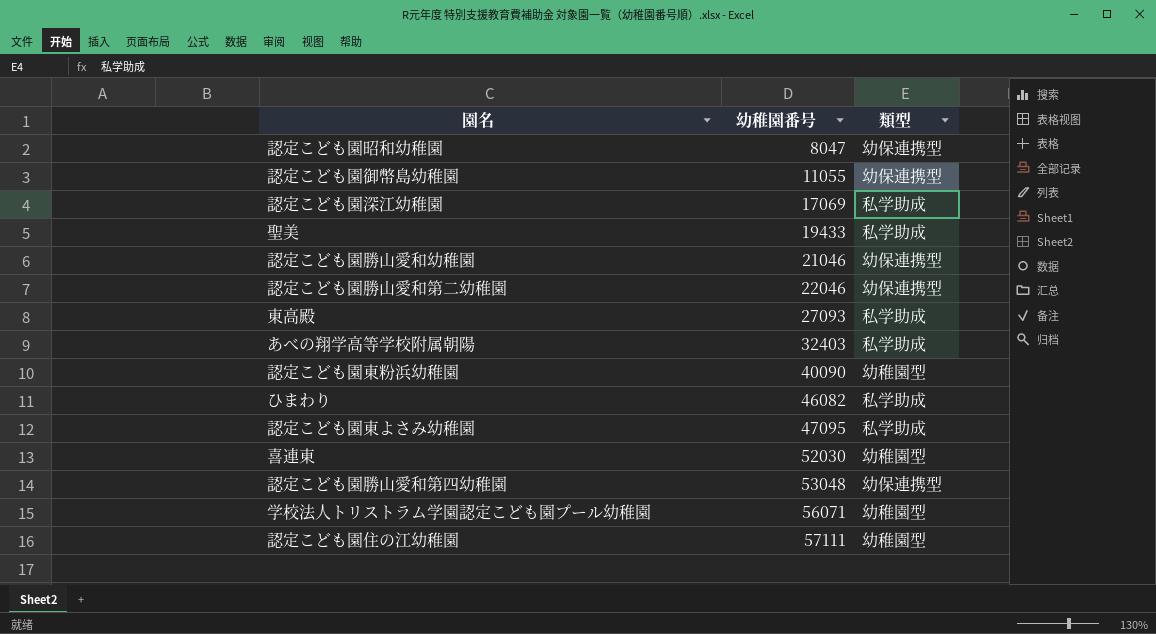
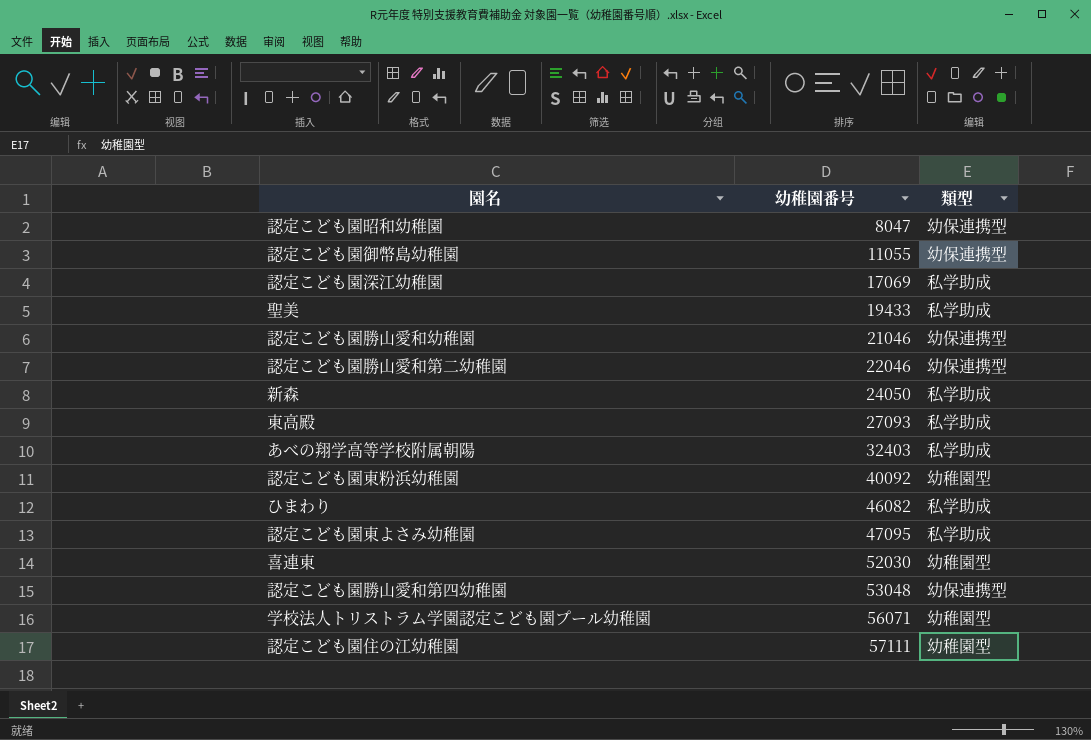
row 新森: none -> 24050 | 私学助成
認定こども園東粉浜幼稚園 | 幼稚園番号: 40090 -> 40092

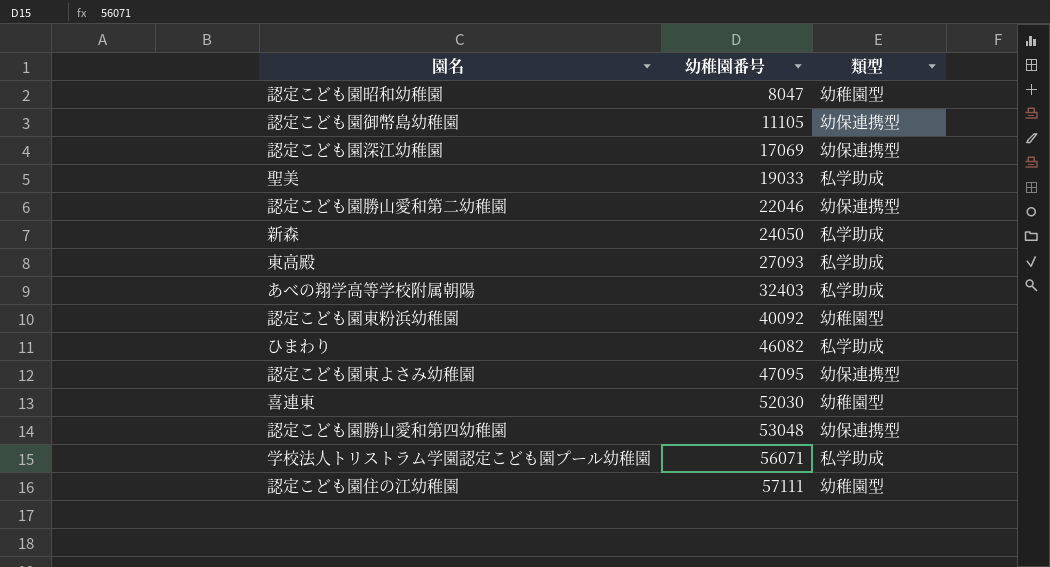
row 認定こども園勝山愛和幼稚園: 21046 | 幼保連携型 -> none
認定こども園昭和幼稚園 | 類型: 幼保連携型 -> 幼稚園型
認定こども園御幣島幼稚園 | 幼稚園番号: 11055 -> 11105
認定こども園深江幼稚園 | 類型: 私学助成 -> 幼保連携型
聖美 | 幼稚園番号: 19433 -> 19033
認定こども園東よさみ幼稚園 | 類型: 私学助成 -> 幼保連携型
学校法人トリストラム学園認定こども園プール幼稚園 | 類型: 幼稚園型 -> 私学助成

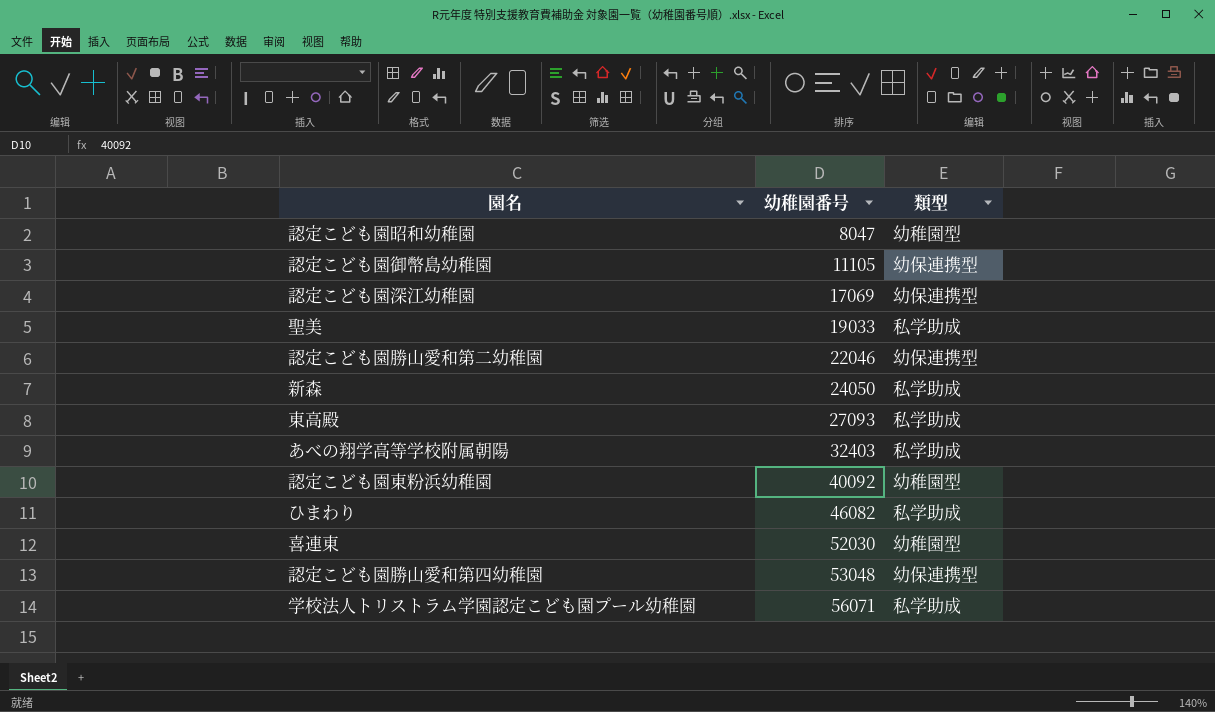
row 認定こども園東よさみ幼稚園: 47095 | 幼保連携型 -> none
row 認定こども園住の江幼稚園: 57111 | 幼稚園型 -> none

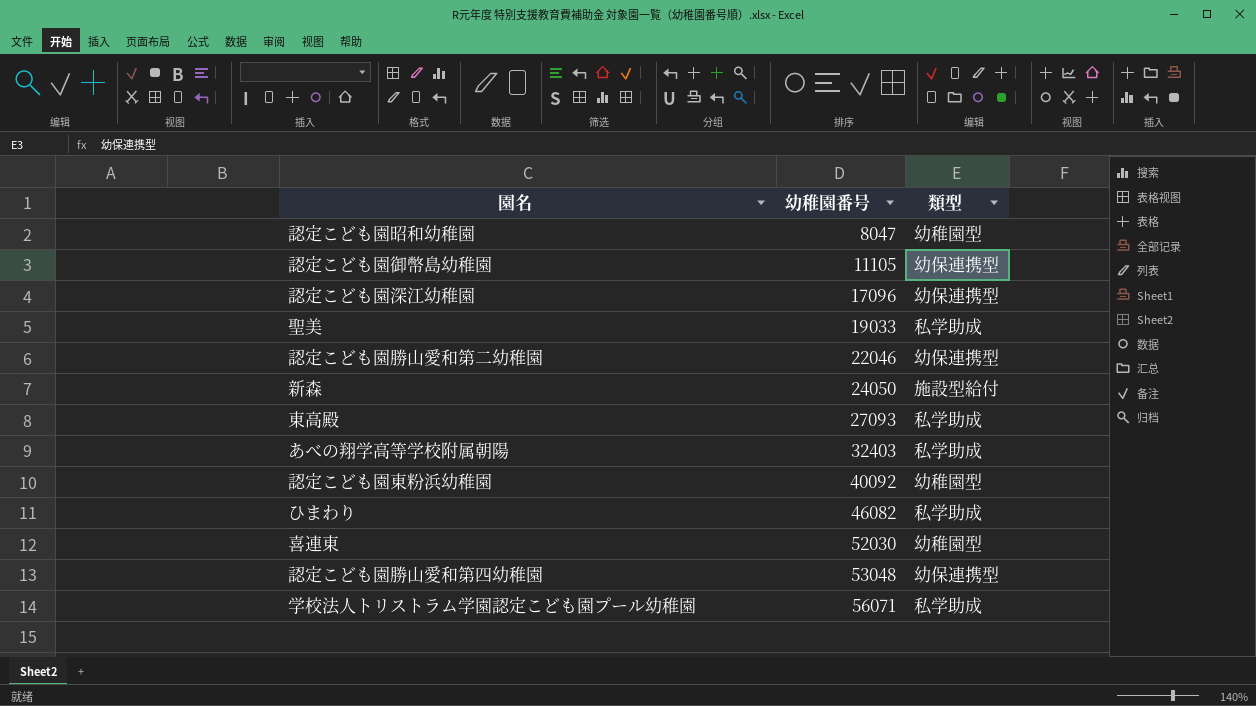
認定こども園深江幼稚園 | 幼稚園番号: 17069 -> 17096
新森 | 類型: 私学助成 -> 施設型給付

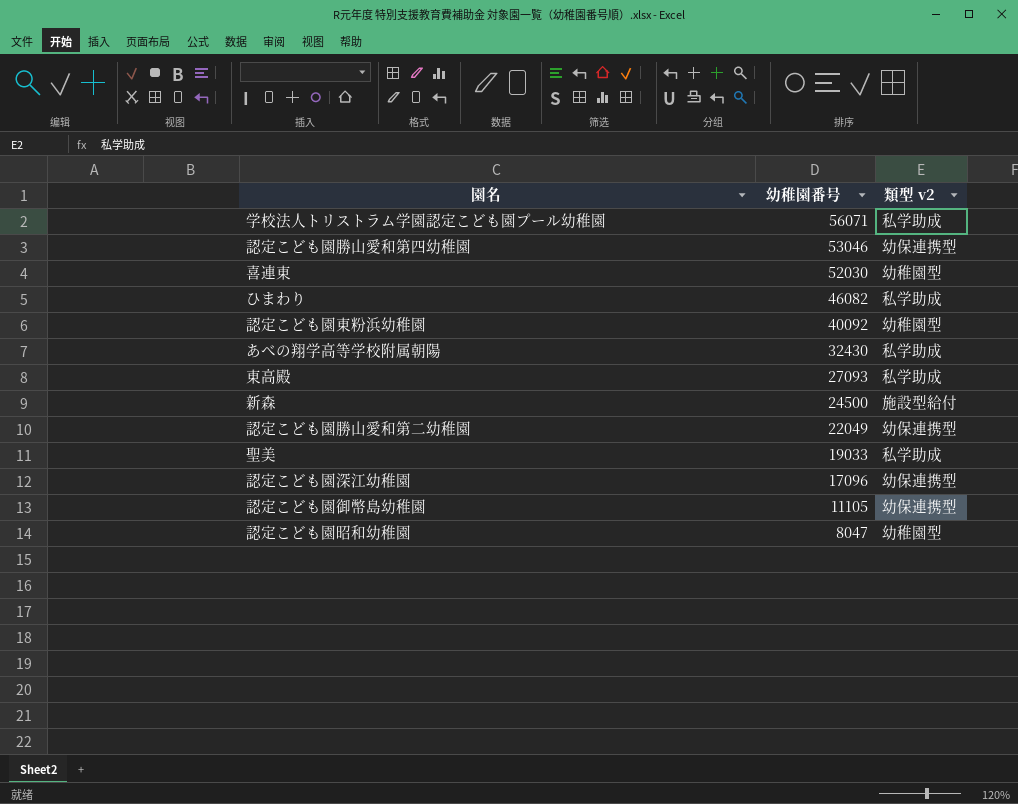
row order: 幼稚園番号 ascending -> 幼稚園番号 descending
column name: 類型 -> 類型 v2
認定こども園勝山愛和第四幼稚園 | 幼稚園番号: 53048 -> 53046
あべの翔学高等学校附属朝陽 | 幼稚園番号: 32403 -> 32430
新森 | 幼稚園番号: 24050 -> 24500
認定こども園勝山愛和第二幼稚園 | 幼稚園番号: 22046 -> 22049

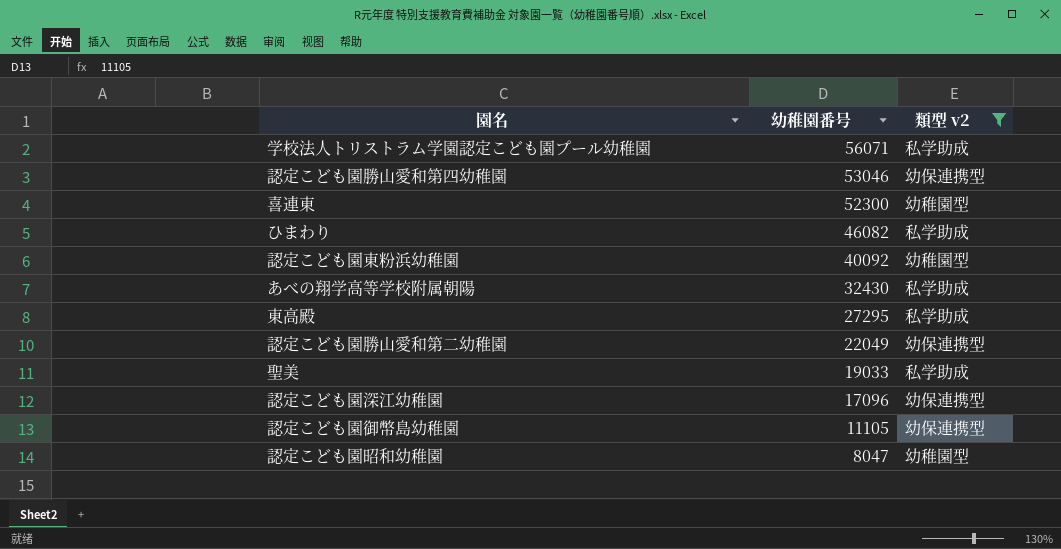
filter: none -> 類型 v2 != 施設型給付
喜連東 | 幼稚園番号: 52030 -> 52300
東高殿 | 幼稚園番号: 27093 -> 27295

